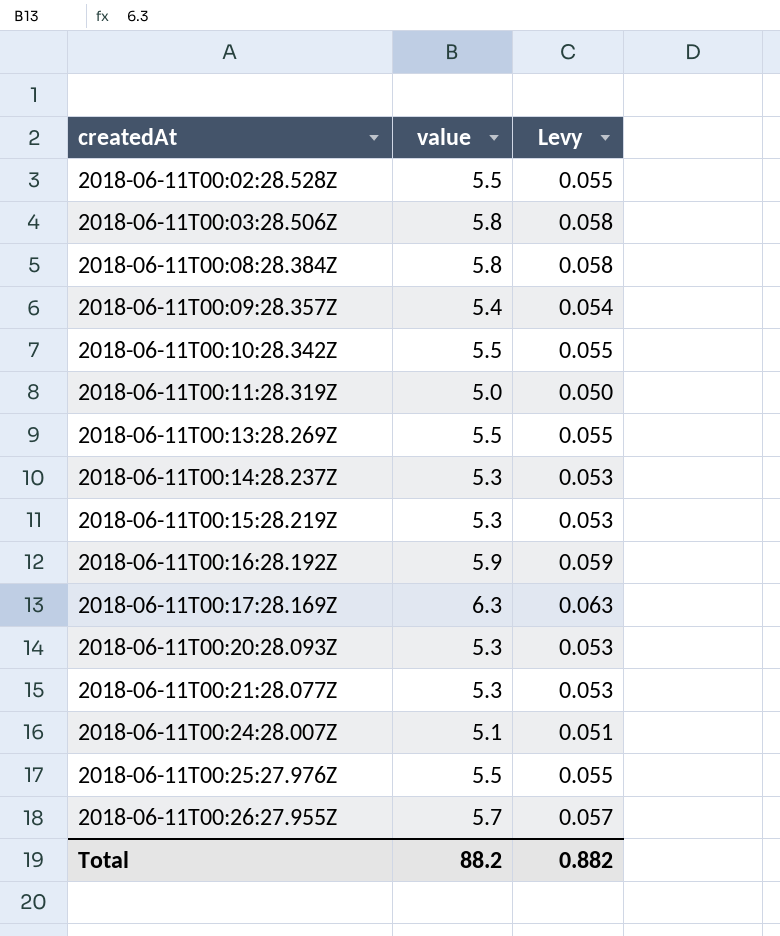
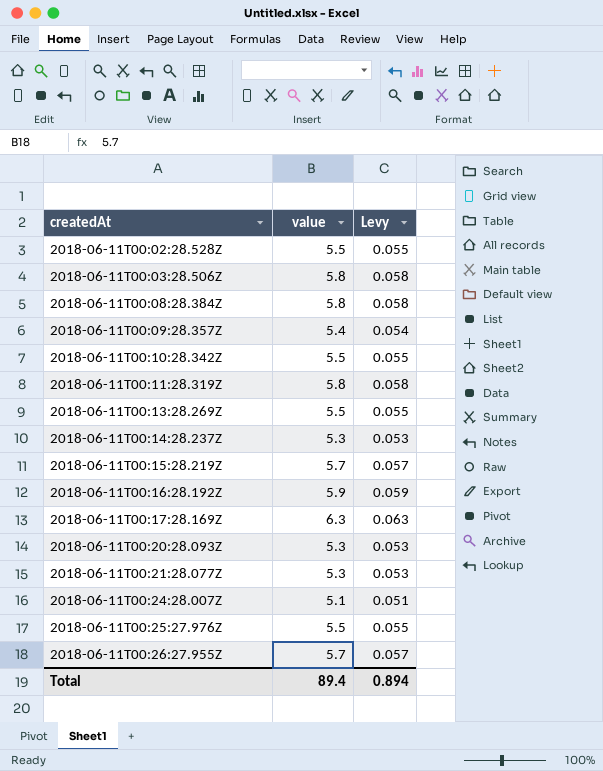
2018-06-11T00:11:28.319Z | value: 5.0 -> 5.8
2018-06-11T00:11:28.319Z | Levy: 0.050 -> 0.058
2018-06-11T00:15:28.219Z | value: 5.3 -> 5.7
2018-06-11T00:15:28.219Z | Levy: 0.053 -> 0.057
Total | value: 88.2 -> 89.4
Total | Levy: 0.882 -> 0.894

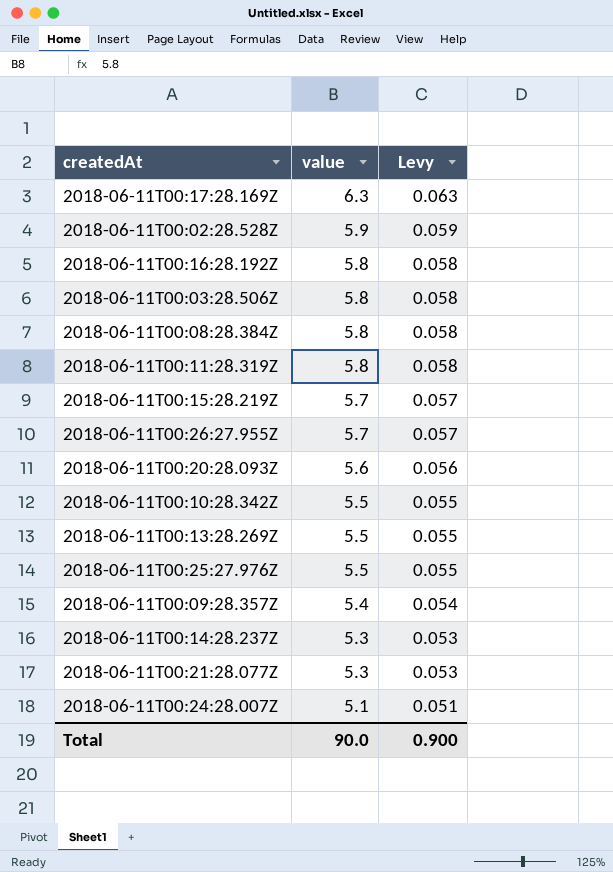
row order: createdAt ascending -> value descending
2018-06-11T00:02:28.528Z | value: 5.5 -> 5.9
2018-06-11T00:02:28.528Z | Levy: 0.055 -> 0.059
2018-06-11T00:16:28.192Z | value: 5.9 -> 5.8
2018-06-11T00:16:28.192Z | Levy: 0.059 -> 0.058
2018-06-11T00:20:28.093Z | value: 5.3 -> 5.6
2018-06-11T00:20:28.093Z | Levy: 0.053 -> 0.056
Total | value: 89.4 -> 90.0
Total | Levy: 0.894 -> 0.900

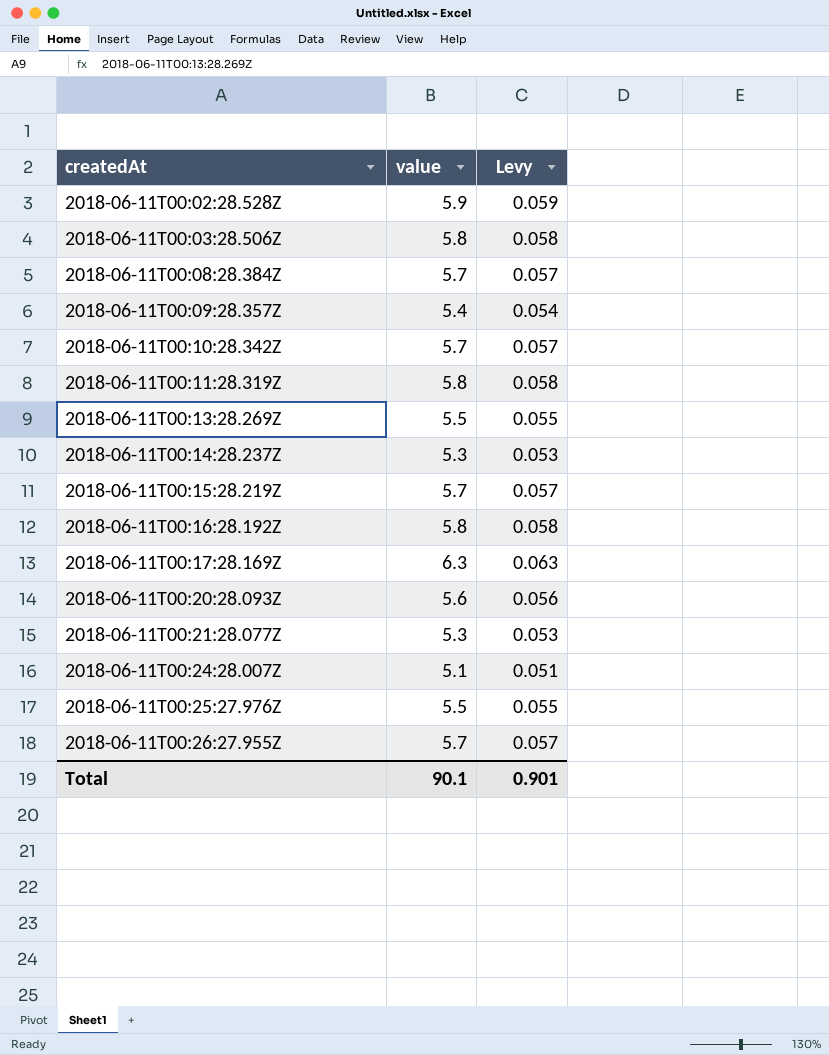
row order: value descending -> createdAt ascending
2018-06-11T00:08:28.384Z | value: 5.8 -> 5.7
2018-06-11T00:08:28.384Z | Levy: 0.058 -> 0.057
2018-06-11T00:10:28.342Z | value: 5.5 -> 5.7
2018-06-11T00:10:28.342Z | Levy: 0.055 -> 0.057
Total | value: 90.0 -> 90.1
Total | Levy: 0.900 -> 0.901

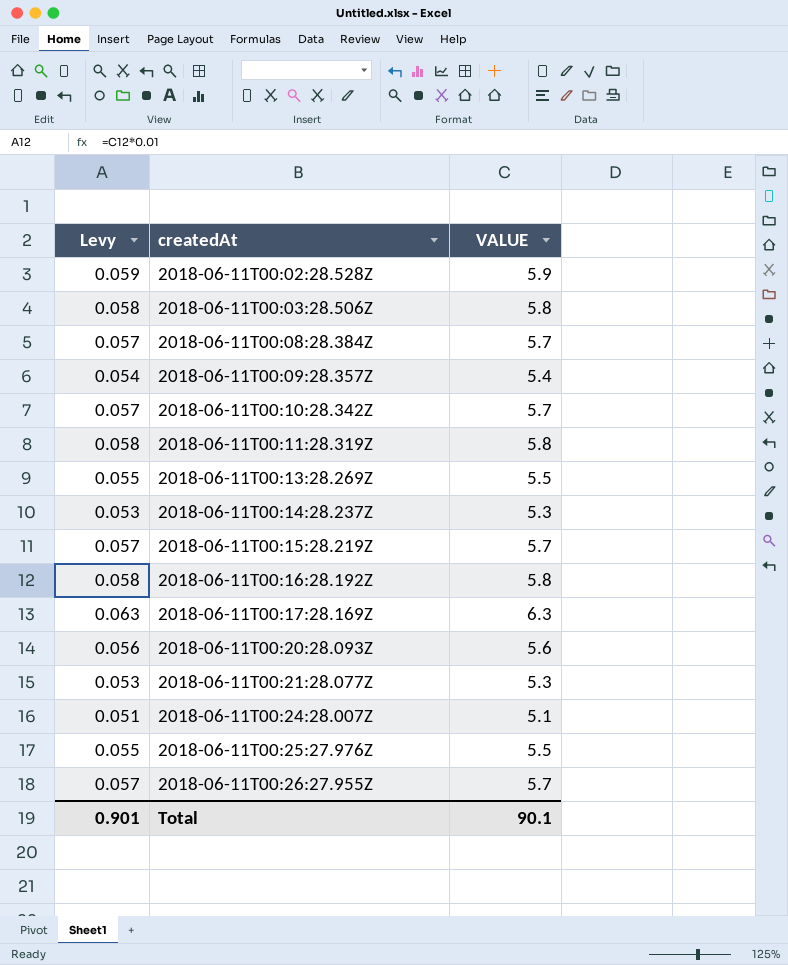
column Levy | position: 3 -> 1
column name: value -> VALUE

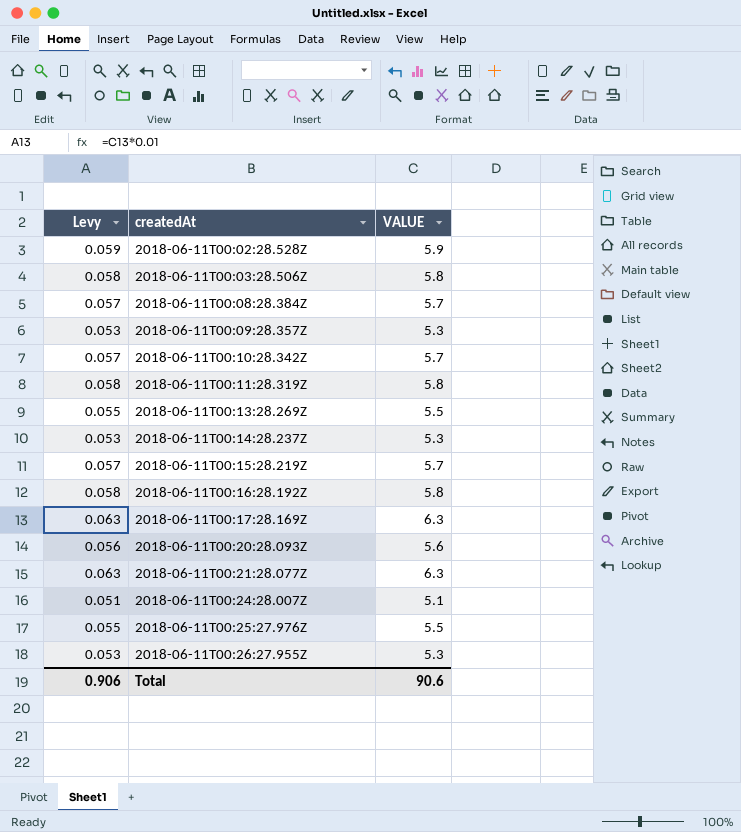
2018-06-11T00:09:28.357Z | Levy: 0.054 -> 0.053
2018-06-11T00:09:28.357Z | VALUE: 5.4 -> 5.3
2018-06-11T00:21:28.077Z | Levy: 0.053 -> 0.063
2018-06-11T00:21:28.077Z | VALUE: 5.3 -> 6.3
2018-06-11T00:26:27.955Z | Levy: 0.057 -> 0.053
2018-06-11T00:26:27.955Z | VALUE: 5.7 -> 5.3
Total | Levy: 0.901 -> 0.906
Total | VALUE: 90.1 -> 90.6

